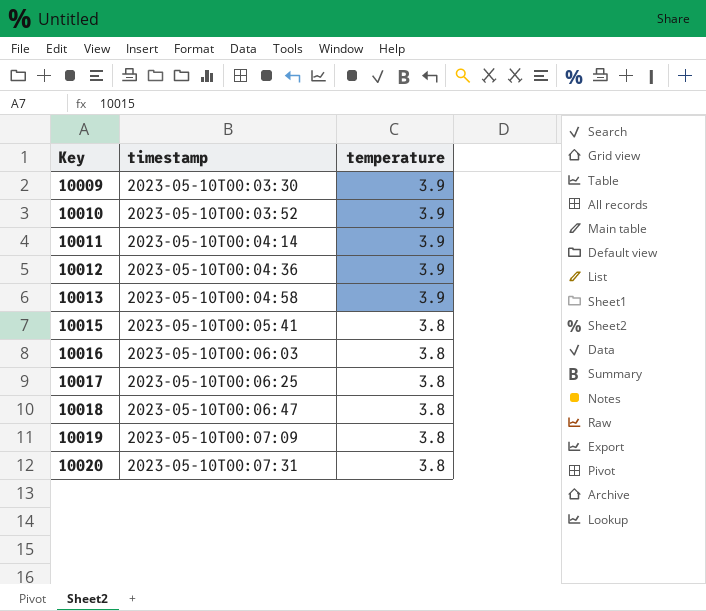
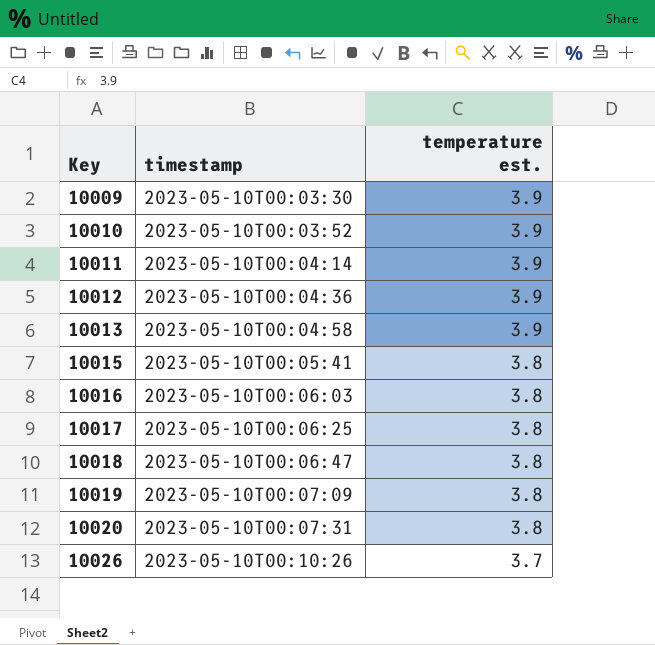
column name: temperature -> temperature est.
row 10026: none -> 2023-05-10T00:10:26 | 3.7

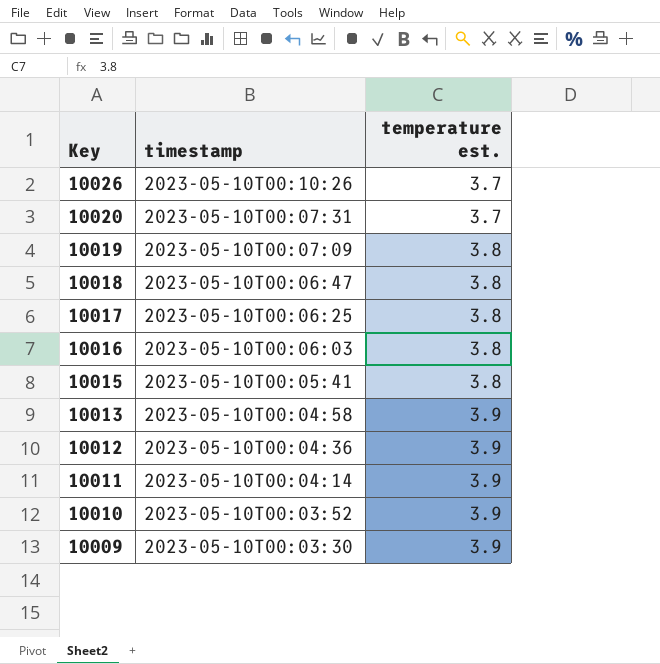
row order: Key ascending -> Key descending
10020 | temperature est.: 3.8 -> 3.7

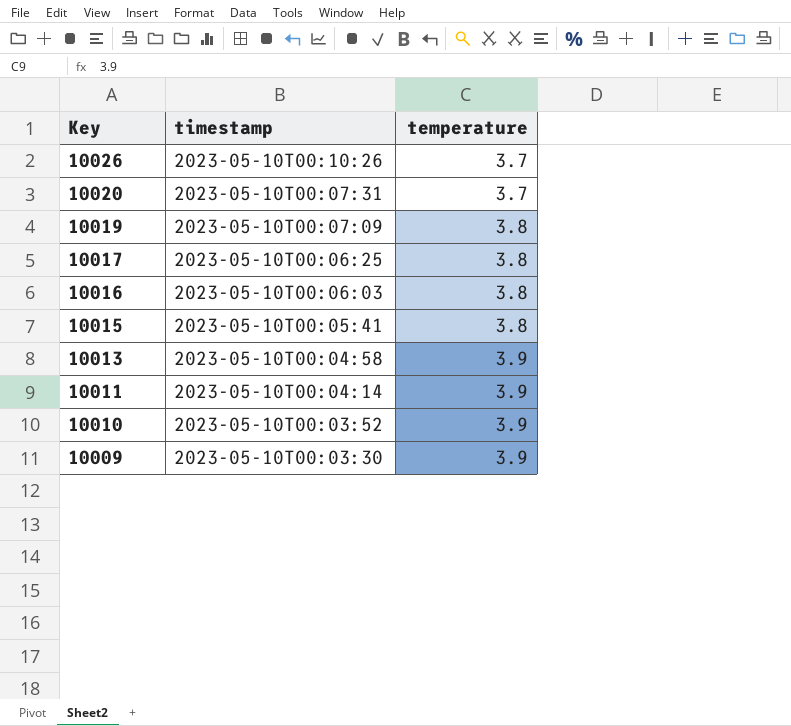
column name: temperature est. -> temperature
row 10018: 2023-05-10T00:06:47 | 3.8 -> none
row 10012: 2023-05-10T00:04:36 | 3.9 -> none

